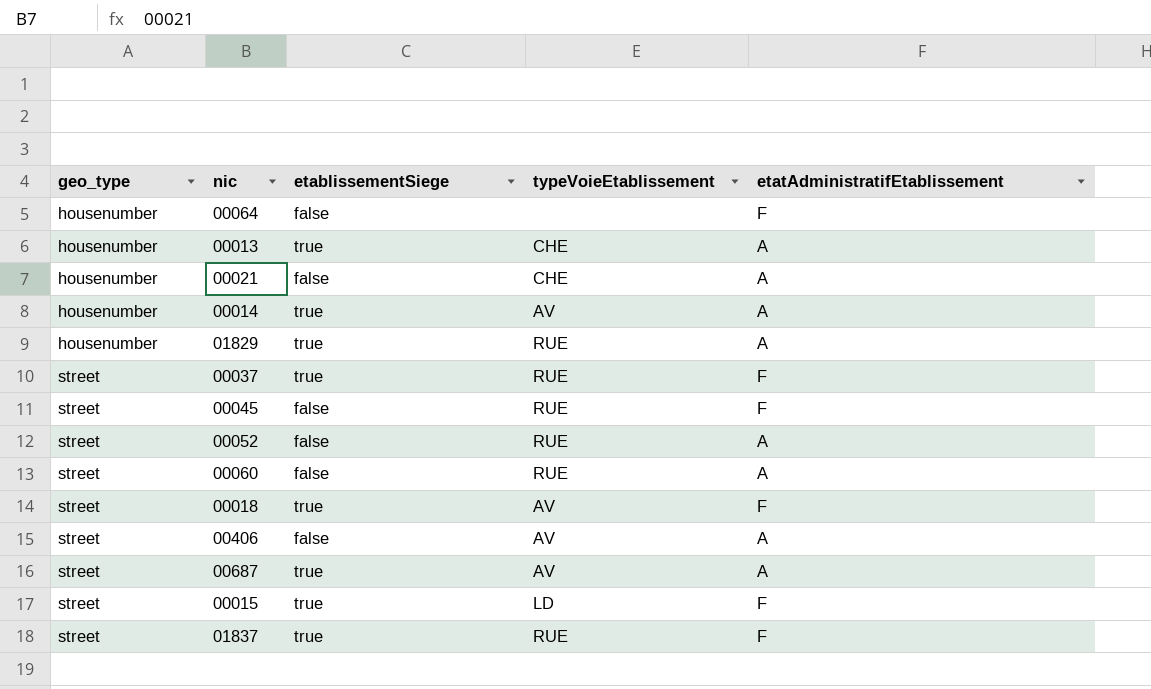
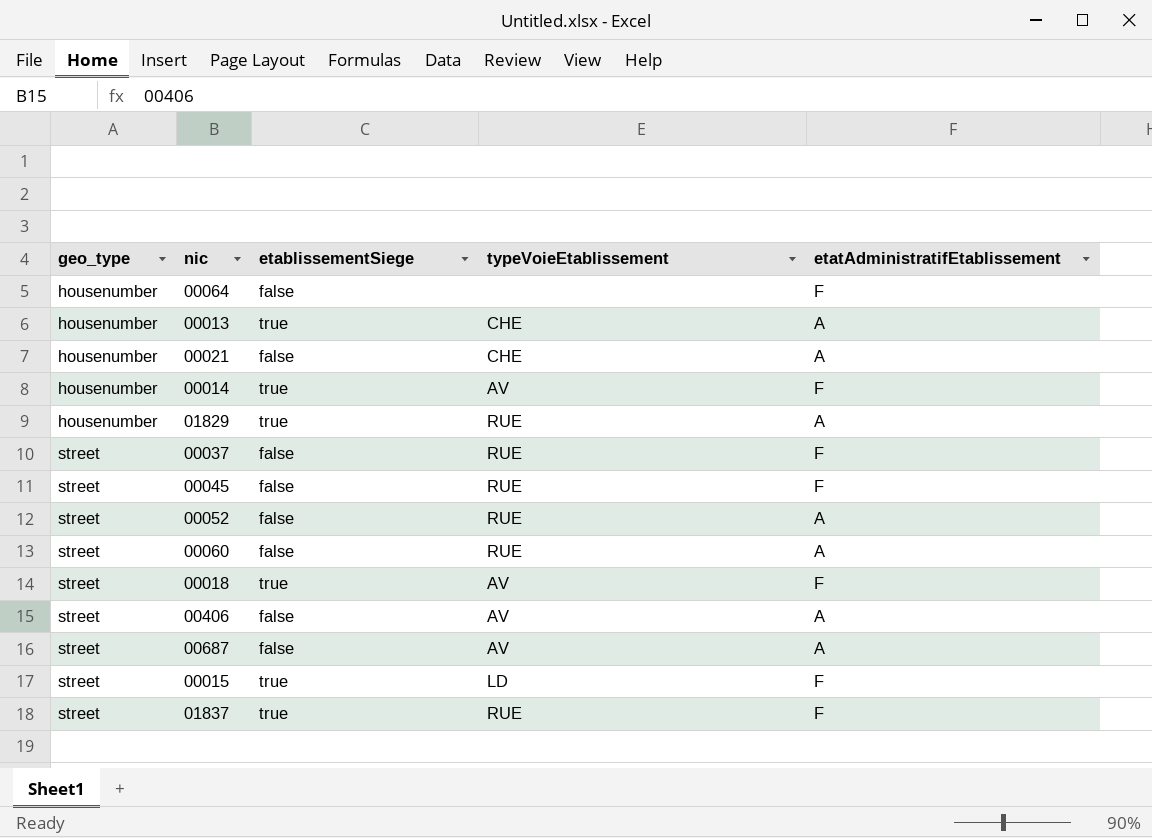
00014 | etatAdministratifEtablissement: A -> F
00037 | etablissementSiege: true -> false
00687 | etablissementSiege: true -> false

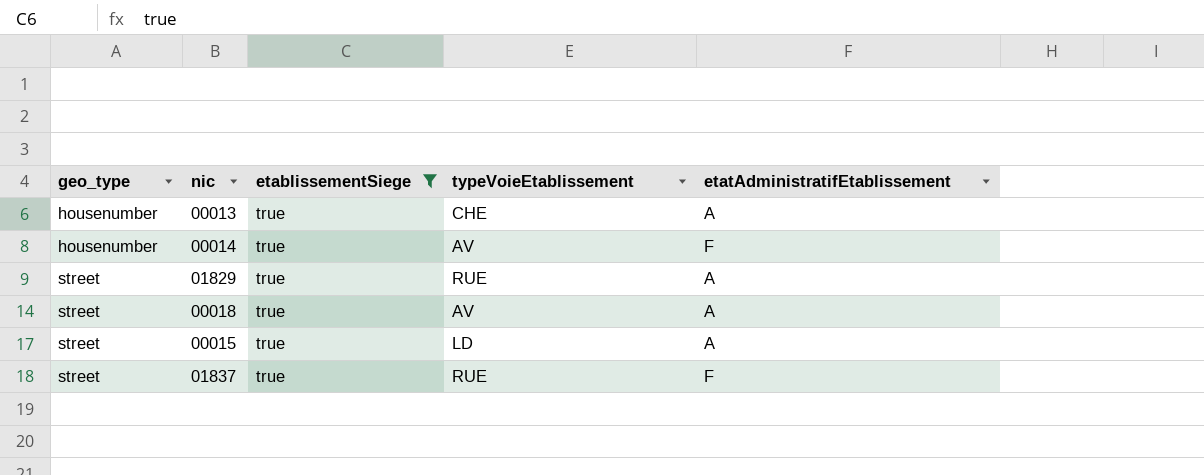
filter: none -> etablissementSiege = true
01829 | geo_type: housenumber -> street
00018 | etatAdministratifEtablissement: F -> A
00015 | etatAdministratifEtablissement: F -> A

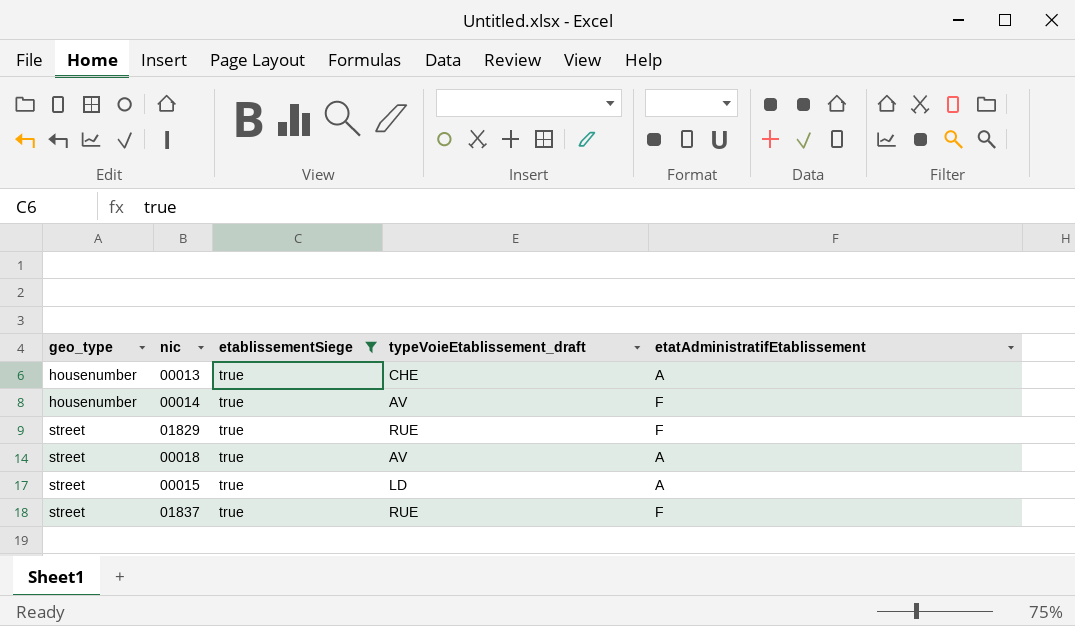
column name: typeVoieEtablissement -> typeVoieEtablissement_draft
01829 | etatAdministratifEtablissement: A -> F

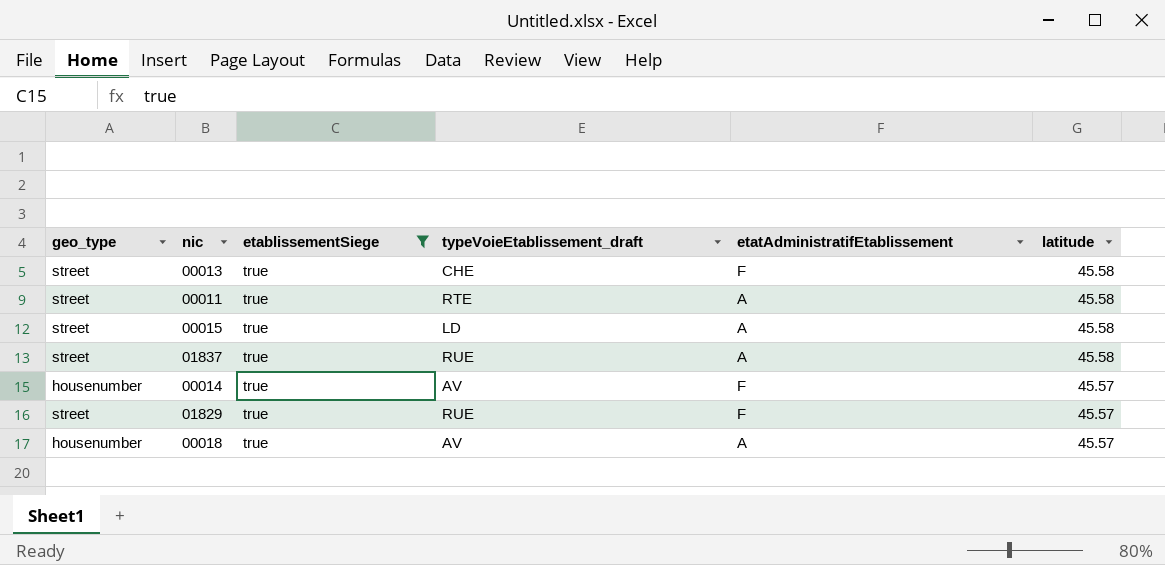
row order: geo_type ascending -> latitude descending
column latitude | position: none -> 6
00013 | geo_type: housenumber -> street
00013 | etatAdministratifEtablissement: A -> F
row 00011: none -> street | true | RTE | A | 45.58
01837 | etatAdministratifEtablissement: F -> A
00018 | geo_type: street -> housenumber

